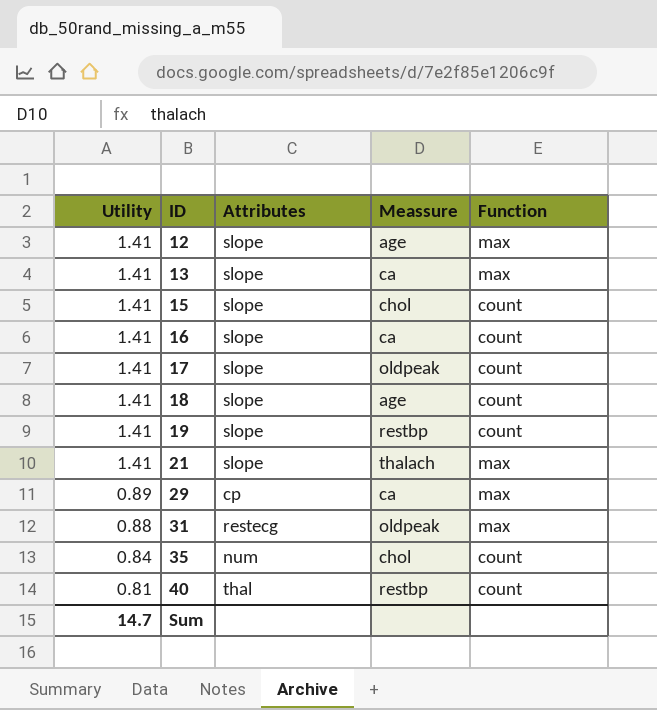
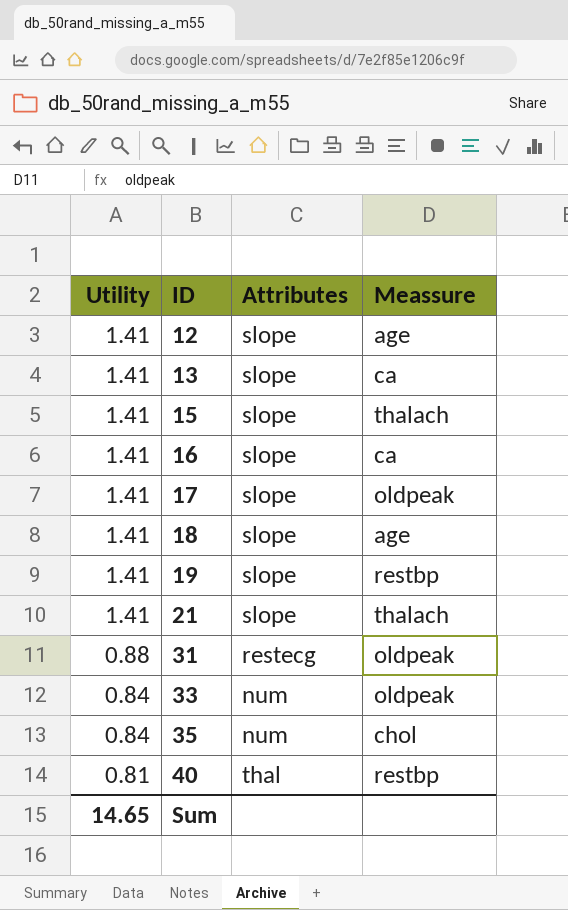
column Function | position: 5 -> none
row 29: 0.89 | cp | ca | max -> none
15 | Meassure: chol -> thalach
row 33: none -> 0.84 | num | oldpeak
Sum | Utility: 14.7 -> 14.65

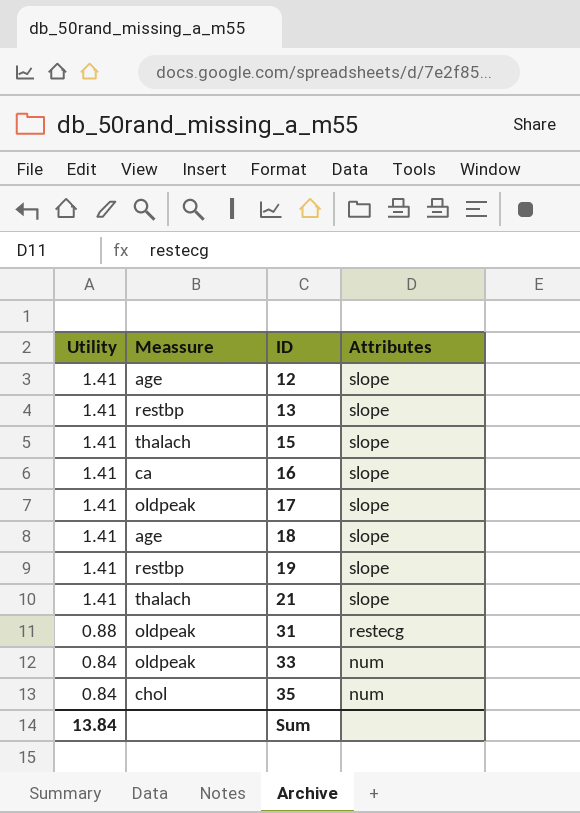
column Meassure | position: 4 -> 2
row 40: 0.81 | thal | restbp -> none
13 | Meassure: ca -> restbp
Sum | Utility: 14.65 -> 13.84

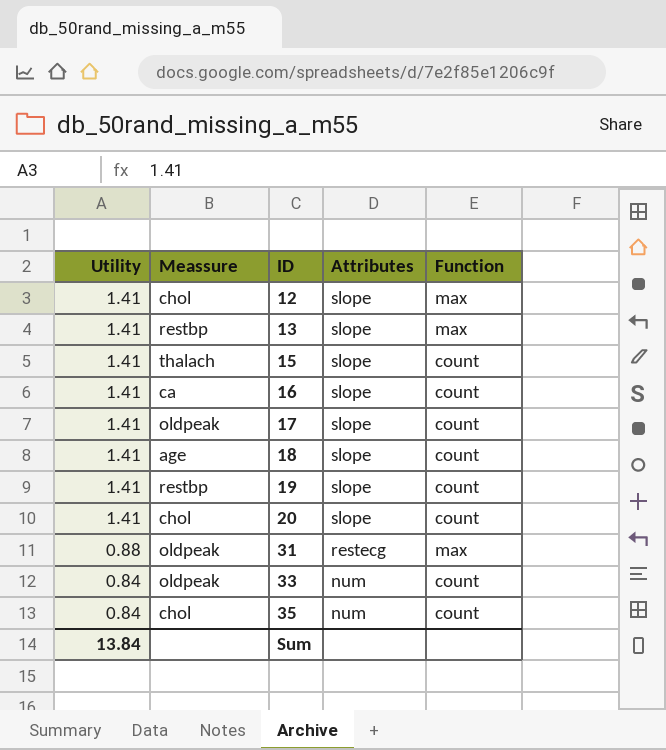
column Function | position: none -> 5
row 21: 1.41 | thalach | slope -> none
12 | Meassure: age -> chol
row 20: none -> 1.41 | chol | slope | count

